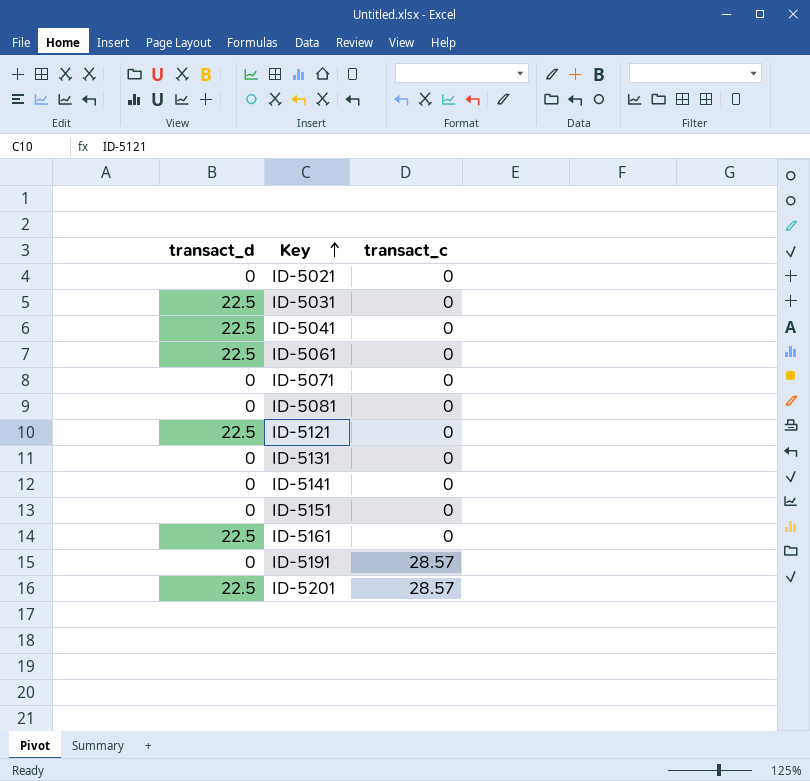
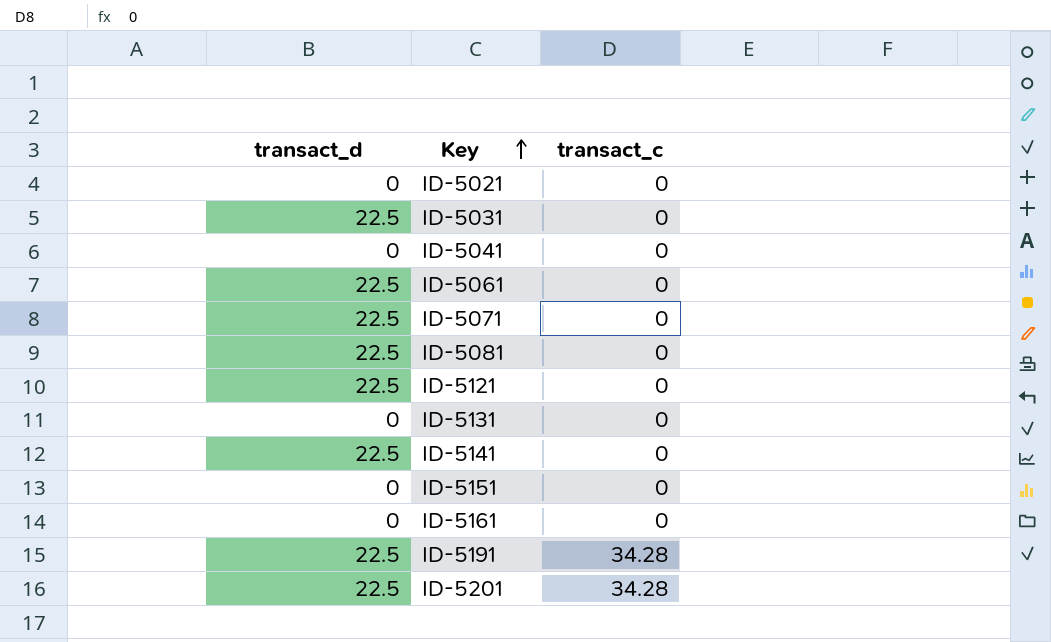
ID-5041 | transact_d: 22.5 -> 0
ID-5071 | transact_d: 0 -> 22.5
ID-5081 | transact_d: 0 -> 22.5
ID-5141 | transact_d: 0 -> 22.5
ID-5161 | transact_d: 22.5 -> 0
ID-5191 | transact_d: 0 -> 22.5
ID-5191 | transact_c: 28.57 -> 34.28
ID-5201 | transact_c: 28.57 -> 34.28

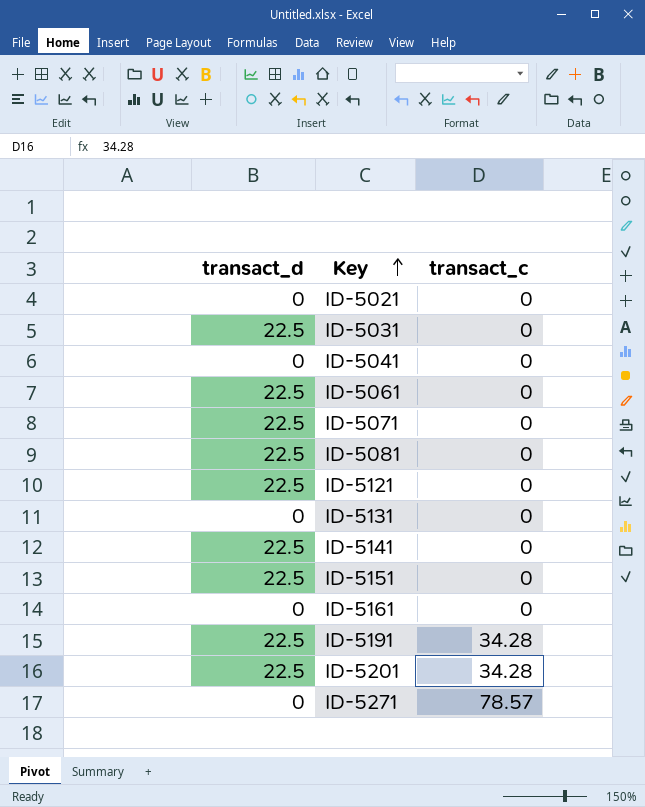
ID-5151 | transact_d: 0 -> 22.5
row ID-5271: none -> 0 | 78.57

